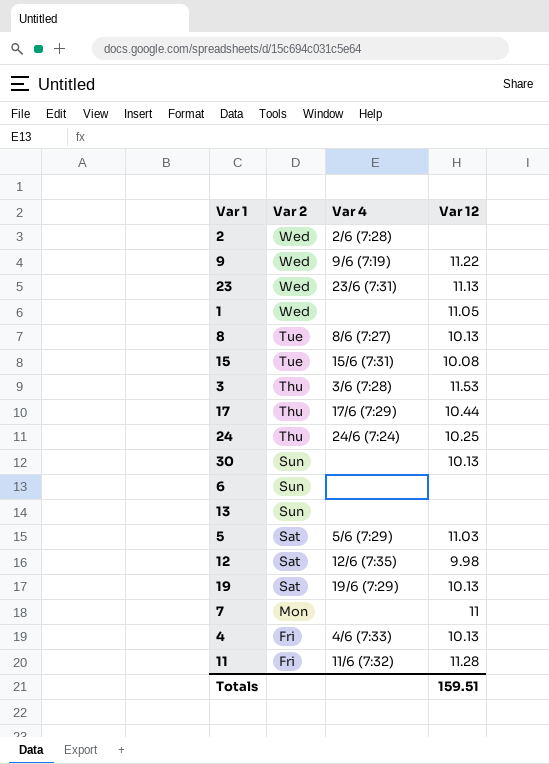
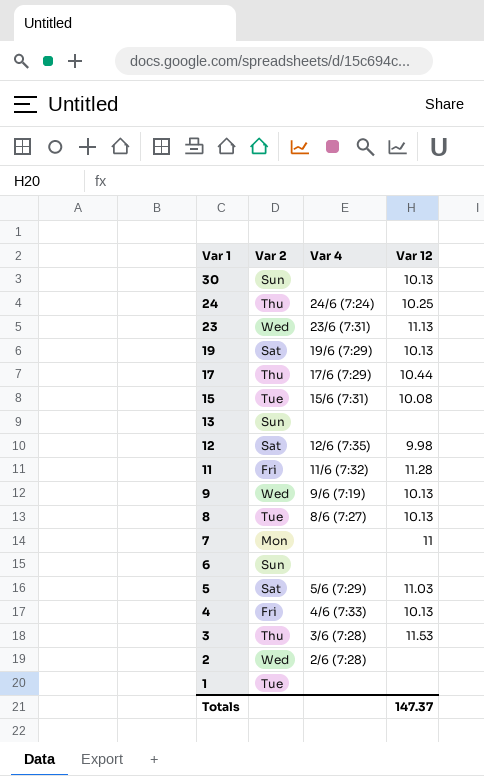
row order: Var 2 descending -> Var 1 descending
9 | Var 12: 11.22 -> 10.13
1 | Var 2: Wed -> Tue
1 | Var 12: 11.05 -> none
Totals | Var 12: 159.51 -> 147.37

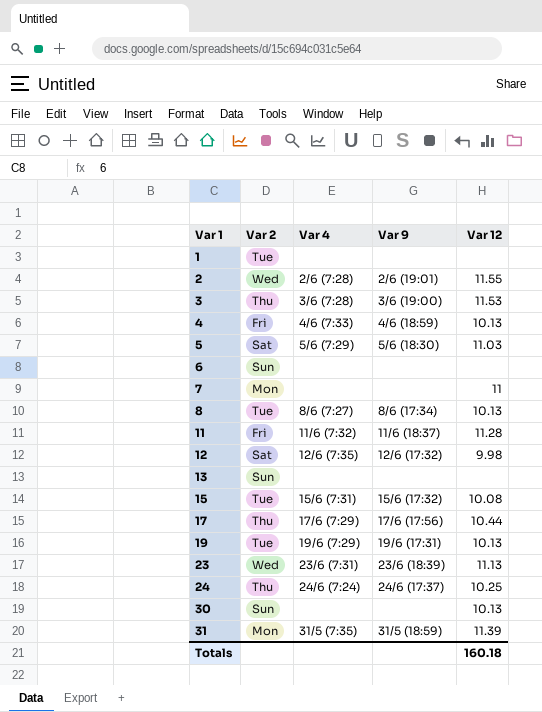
row order: Var 1 descending -> Var 1 ascending
column Var 9 | position: none -> 4
row 9: Wed | 9/6 (7:19) | 10.13 -> none
2 | Var 12: none -> 11.55
19 | Var 2: Sat -> Tue
row 31: none -> Mon | 31/5 (7:35) | 31/5 (18:59) | 11.39
Totals | Var 12: 147.37 -> 160.18

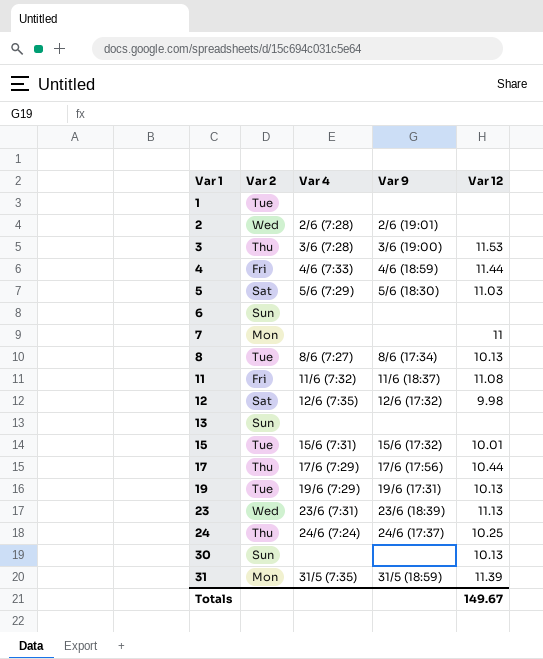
2 | Var 12: 11.55 -> none
4 | Var 12: 10.13 -> 11.44
11 | Var 12: 11.28 -> 11.08
15 | Var 12: 10.08 -> 10.01
Totals | Var 12: 160.18 -> 149.67

